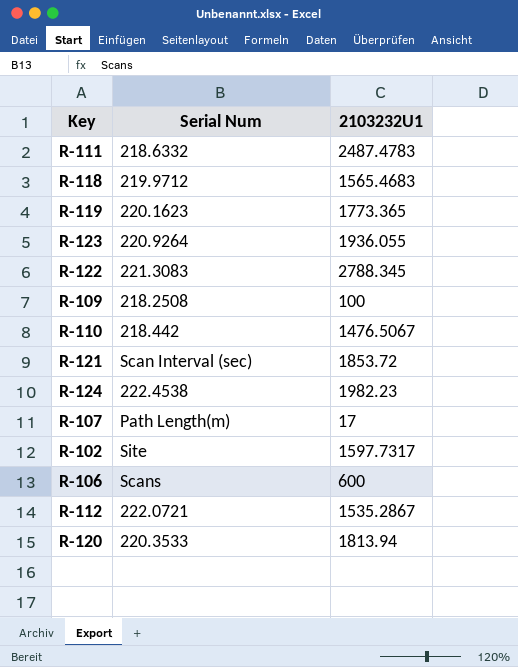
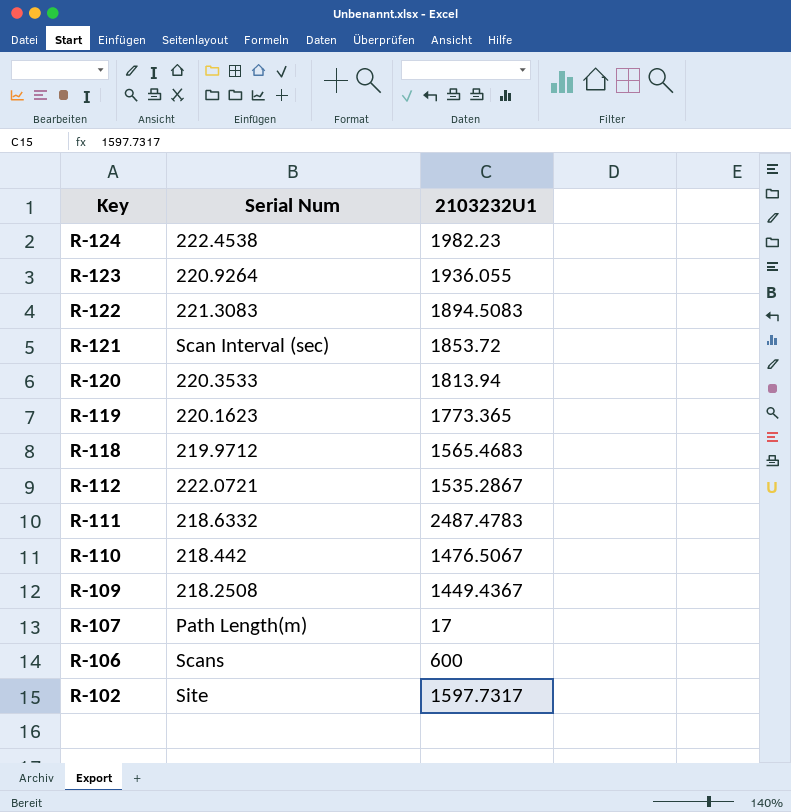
row order: none -> Key descending
R-122 | 2103232U1: 2788.345 -> 1894.5083
R-109 | 2103232U1: 100 -> 1449.4367

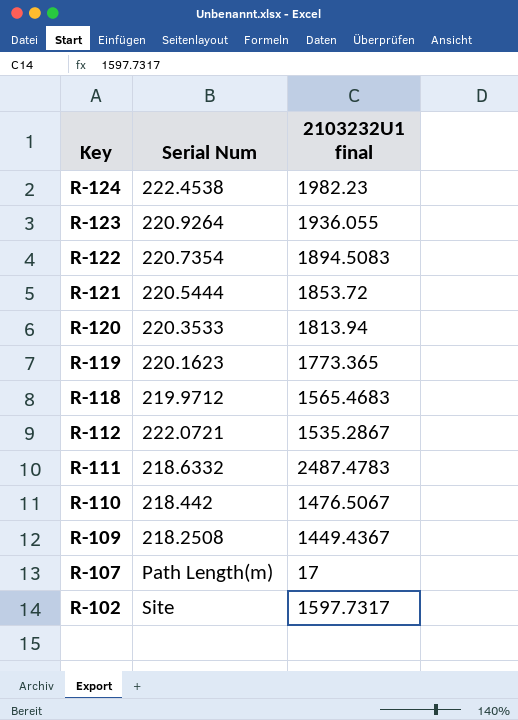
column name: 2103232U1 -> 2103232U1 final
row R-106: Scans | 600 -> none
R-122 | Serial Num: 221.3083 -> 220.7354
R-121 | Serial Num: Scan Interval (sec) -> 220.5444

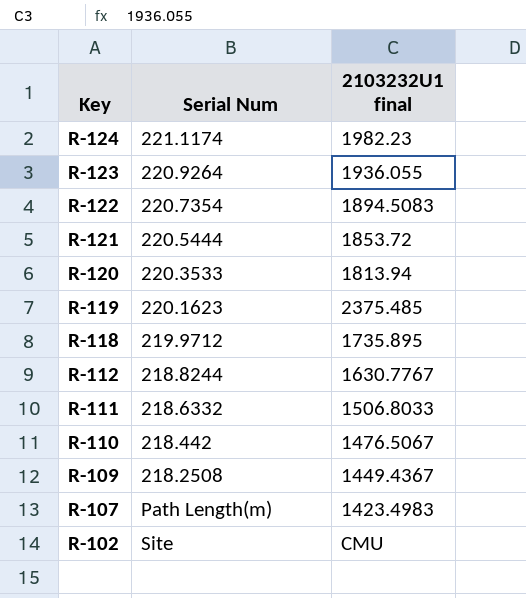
R-124 | Serial Num: 222.4538 -> 221.1174
R-119 | 2103232U1 final: 1773.365 -> 2375.485
R-118 | 2103232U1 final: 1565.4683 -> 1735.895
R-112 | Serial Num: 222.0721 -> 218.8244
R-112 | 2103232U1 final: 1535.2867 -> 1630.7767
R-111 | 2103232U1 final: 2487.4783 -> 1506.8033
R-107 | 2103232U1 final: 17 -> 1423.4983
R-102 | 2103232U1 final: 1597.7317 -> CMU

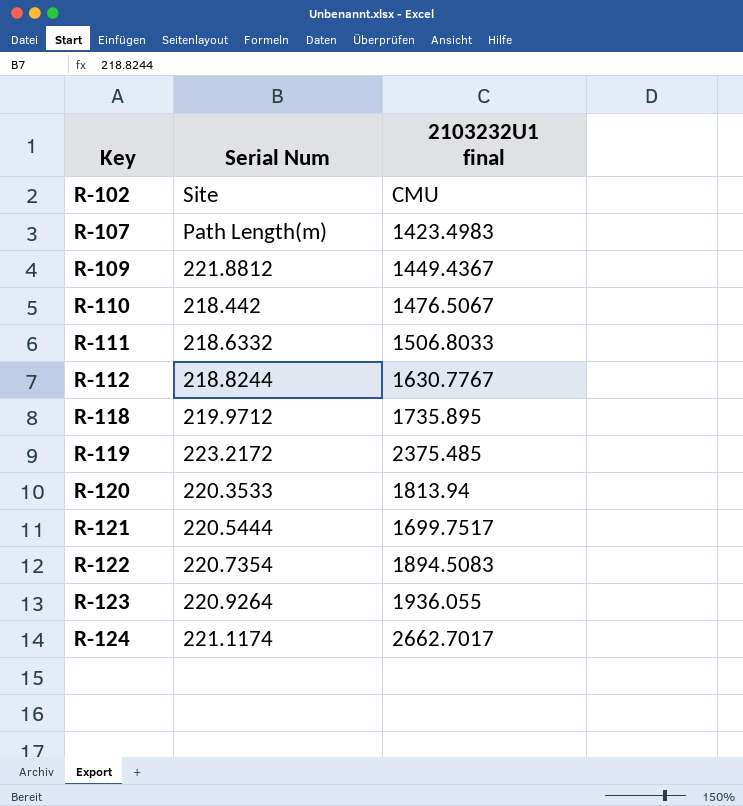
row order: Key descending -> Key ascending
R-109 | Serial Num: 218.2508 -> 221.8812
R-119 | Serial Num: 220.1623 -> 223.2172
R-121 | 2103232U1 final: 1853.72 -> 1699.7517
R-124 | 2103232U1 final: 1982.23 -> 2662.7017

